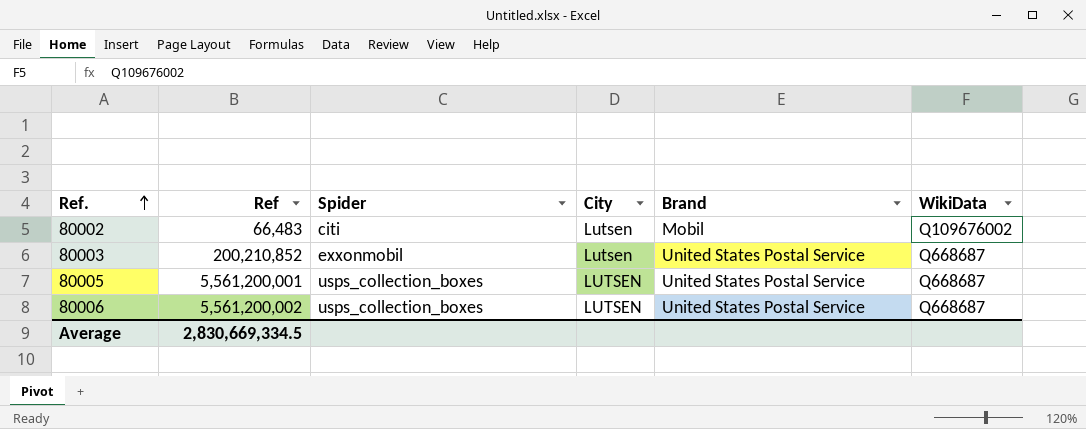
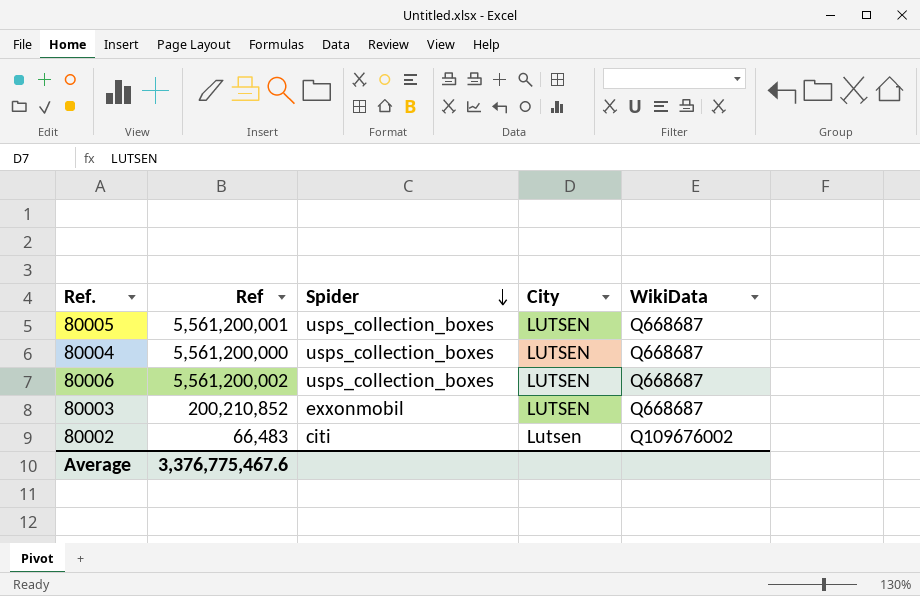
row order: Ref. ascending -> Spider descending
column Brand | position: 5 -> none
row 80004: none -> 5,561,200,000 | usps_collection_boxes | LUTSEN | Q668687
80003 | City: Lutsen -> LUTSEN
Average | Ref: 2,830,669,334.5 -> 3,376,775,467.6

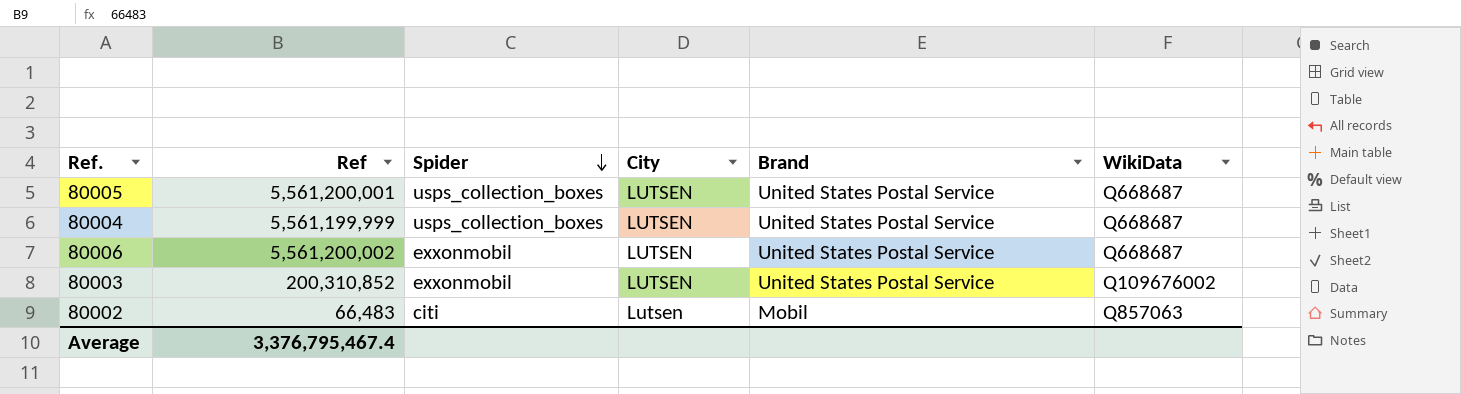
column Brand | position: none -> 5
80004 | Ref: 5,561,200,000 -> 5,561,199,999
80006 | Spider: usps_collection_boxes -> exxonmobil
80003 | Ref: 200,210,852 -> 200,310,852
80003 | WikiData: Q668687 -> Q109676002
80002 | WikiData: Q109676002 -> Q857063
Average | Ref: 3,376,775,467.6 -> 3,376,795,467.4

